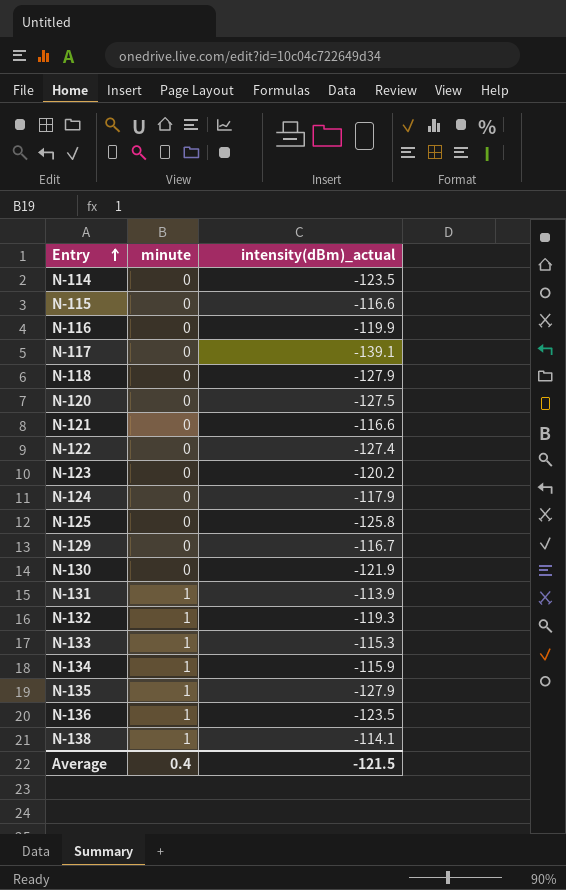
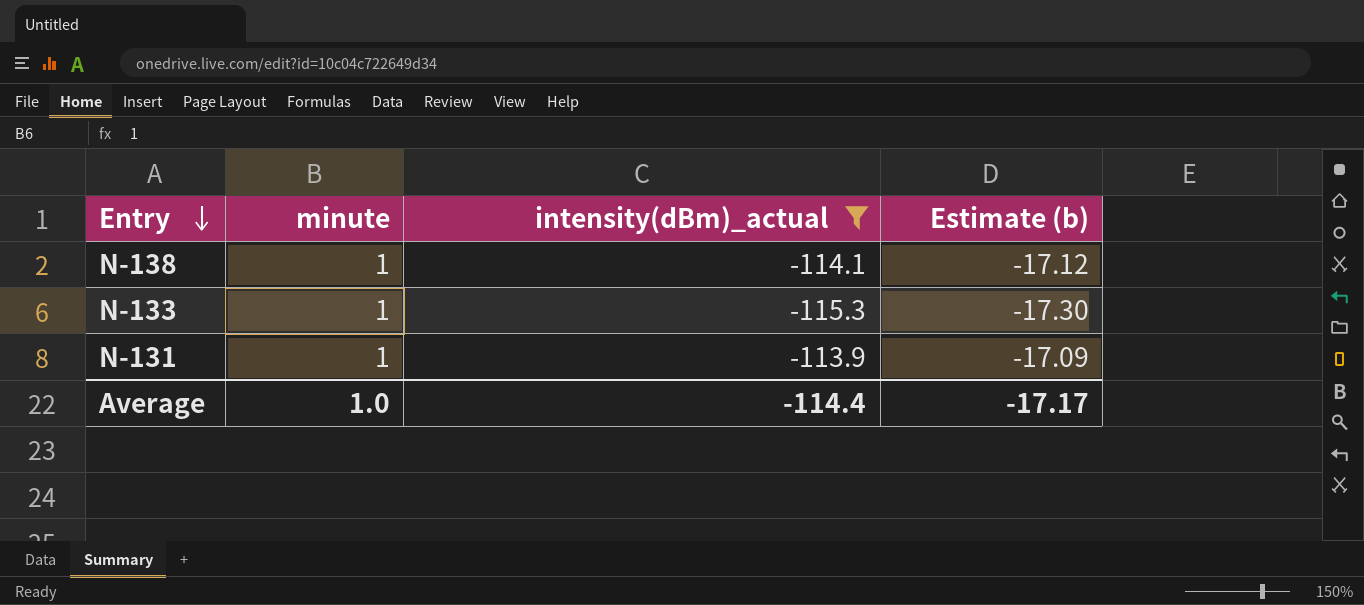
filter: none -> intensity(dBm)_actual >= -115.3
row order: Entry ascending -> Entry descending
column Estimate (b) | formula: none -> [intensity(dBm)_actual] * 0.15
Average | minute: 0.4 -> 1.0
Average | intensity(dBm)_actual: -121.5 -> -114.4

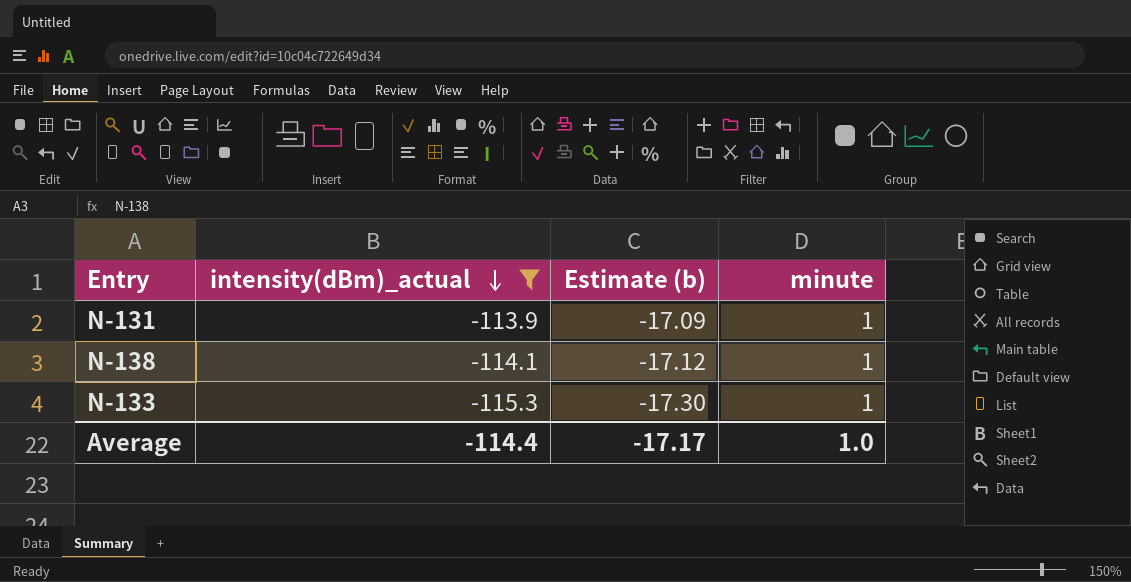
row order: Entry descending -> intensity(dBm)_actual descending
column minute | position: 2 -> 4

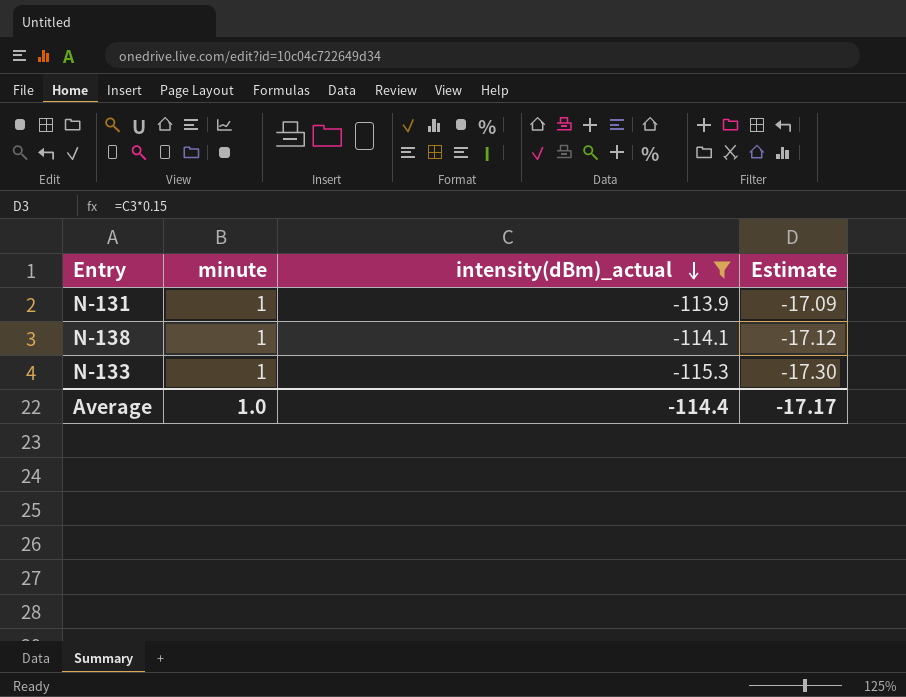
column minute | position: 4 -> 2
column name: Estimate (b) -> Estimate

